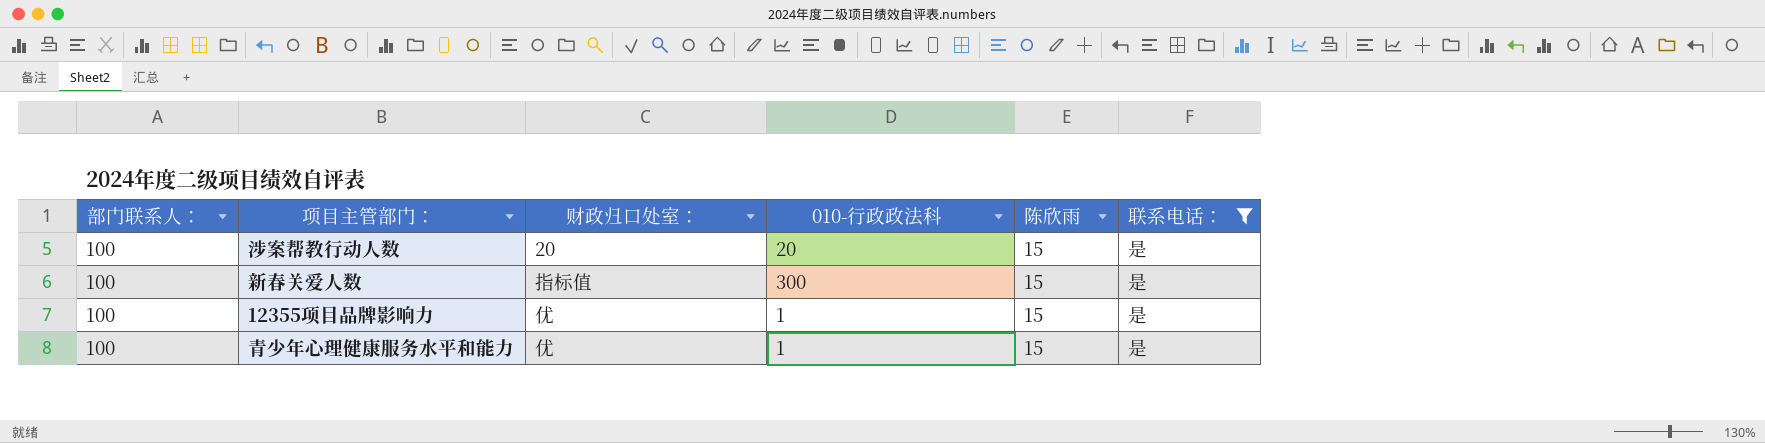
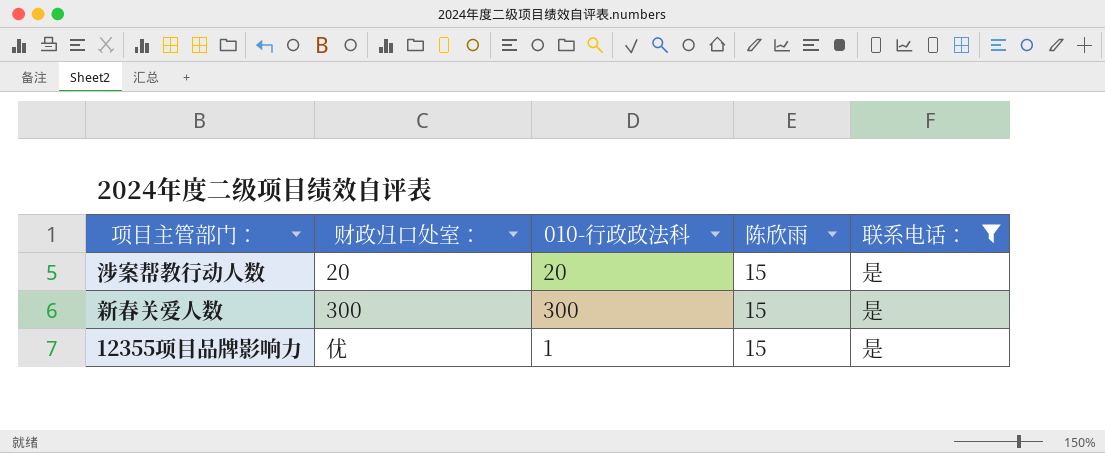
column 部门联系人： | position: 1 -> none
row 青少年心理健康服务水平和能力: 100 | 优 | 1 | 15 | 是 -> none
新春关爱人数 | 财政归口处室：: 指标值 -> 300

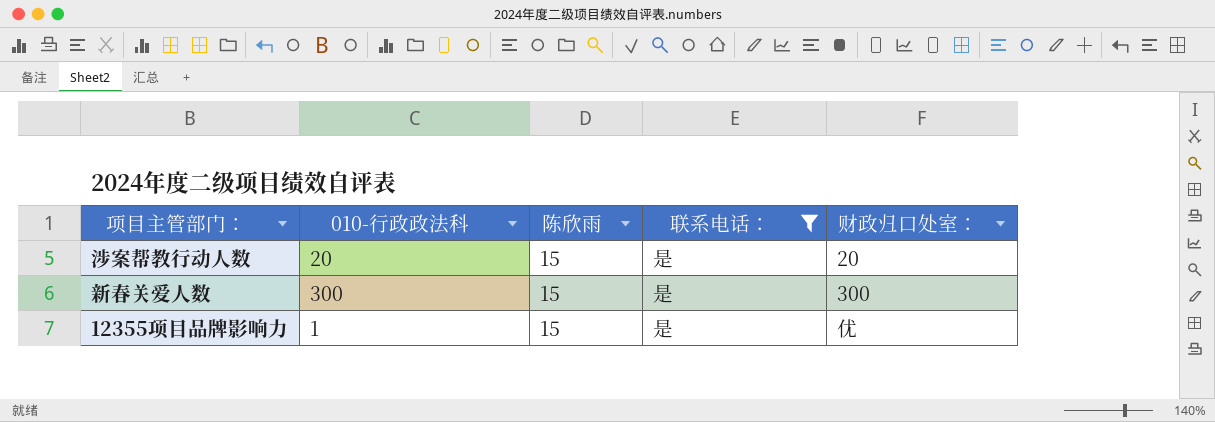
column 财政归口处室： | position: 2 -> 5

